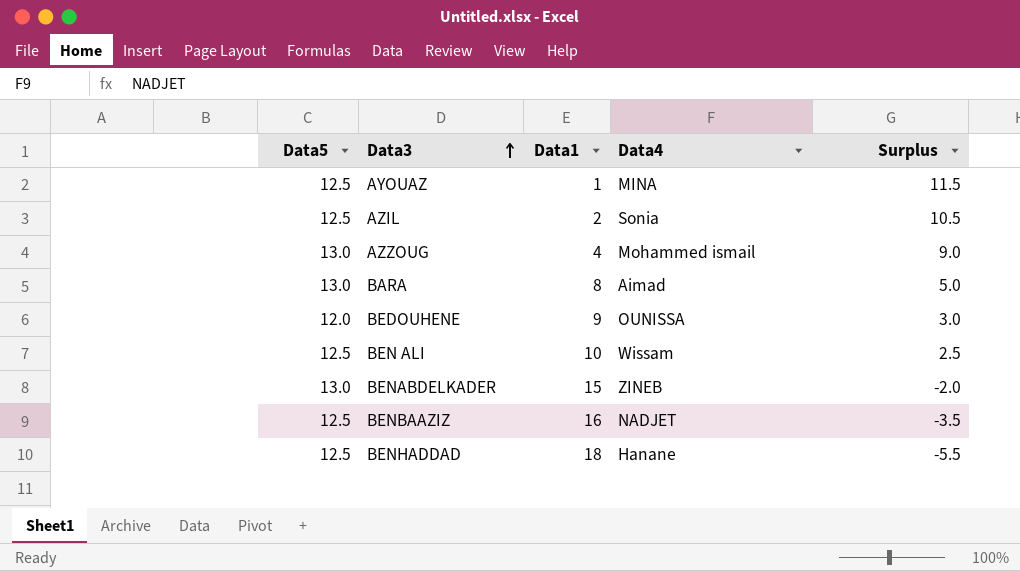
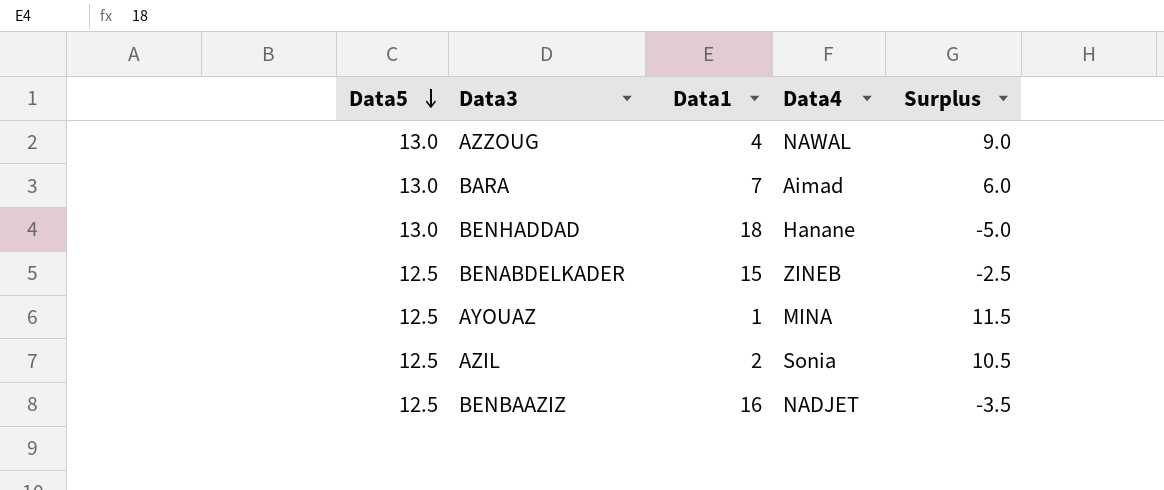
row order: Data3 ascending -> Data5 descending
row BEDOUHENE: 12.0 | 9 | OUNISSA | 3.0 -> none
row BEN ALI: 12.5 | 10 | Wissam | 2.5 -> none
AZZOUG | Data4: Mohammed ismail -> NAWAL
BARA | Data1: 8 -> 7
BARA | Surplus: 5.0 -> 6.0
BENHADDAD | Data5: 12.5 -> 13.0
BENHADDAD | Surplus: -5.5 -> -5.0
BENABDELKADER | Data5: 13.0 -> 12.5
BENABDELKADER | Surplus: -2.0 -> -2.5

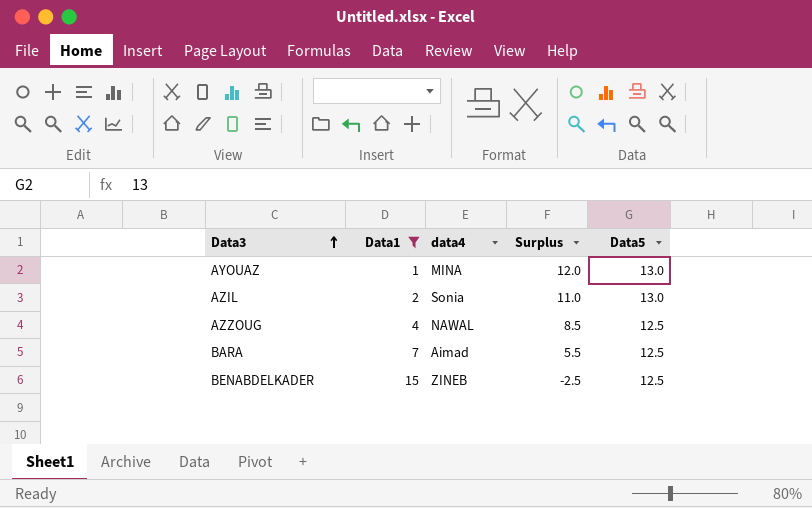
filter: none -> Data1 <= 15
row order: Data5 descending -> Data3 ascending
column name: Data4 -> data4
column Data5 | position: 1 -> 5
AYOUAZ | Surplus: 11.5 -> 12.0
AYOUAZ | Data5: 12.5 -> 13.0
AZIL | Surplus: 10.5 -> 11.0
AZIL | Data5: 12.5 -> 13.0
AZZOUG | Surplus: 9.0 -> 8.5
AZZOUG | Data5: 13.0 -> 12.5
BARA | Surplus: 6.0 -> 5.5
BARA | Data5: 13.0 -> 12.5

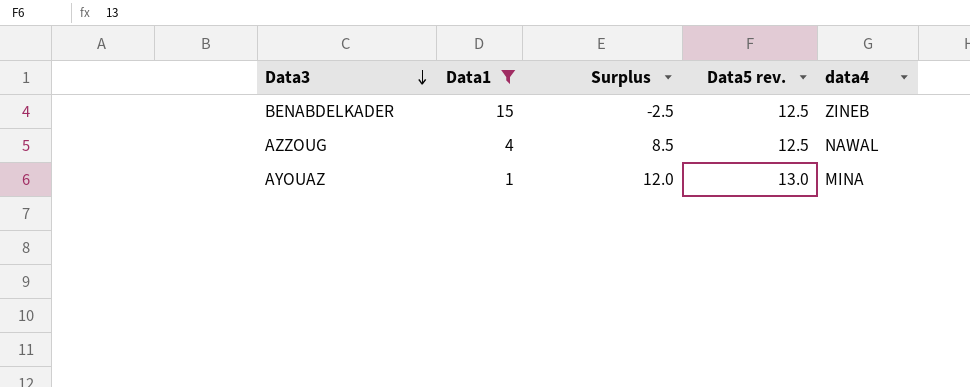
row order: Data3 ascending -> Data3 descending
column name: Data5 -> Data5 rev.
column data4 | position: 3 -> 5
row AZIL: 2 | Sonia | 11.0 | 13.0 -> none
row BARA: 7 | Aimad | 5.5 | 12.5 -> none

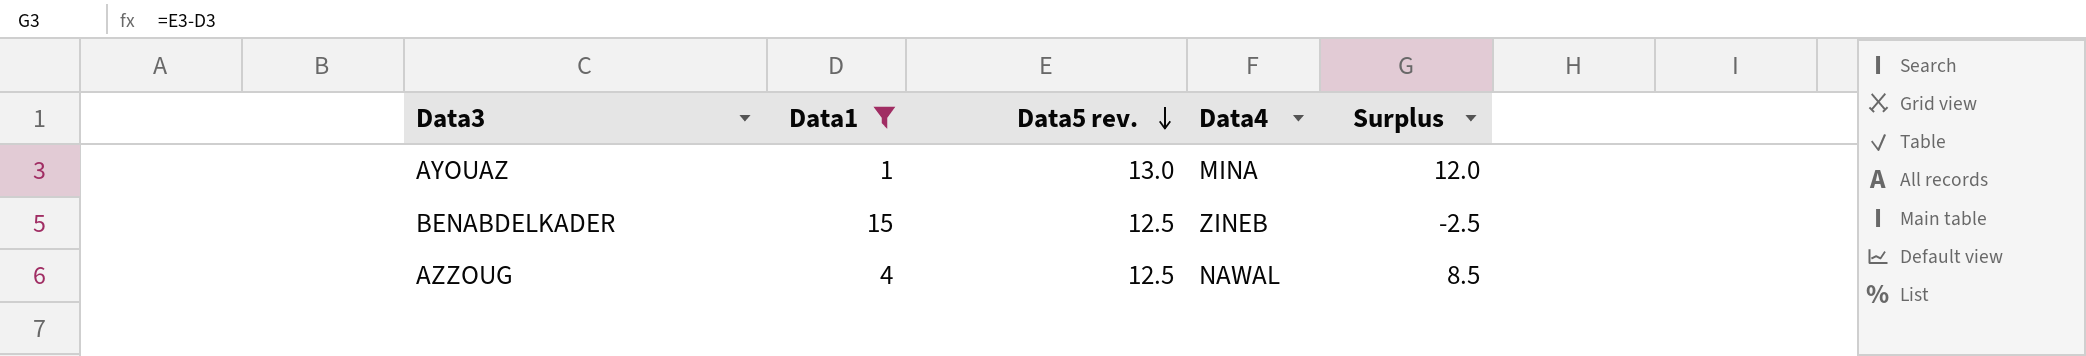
row order: Data3 descending -> Data5 rev. descending
column name: data4 -> Data4
column Surplus | position: 3 -> 5

